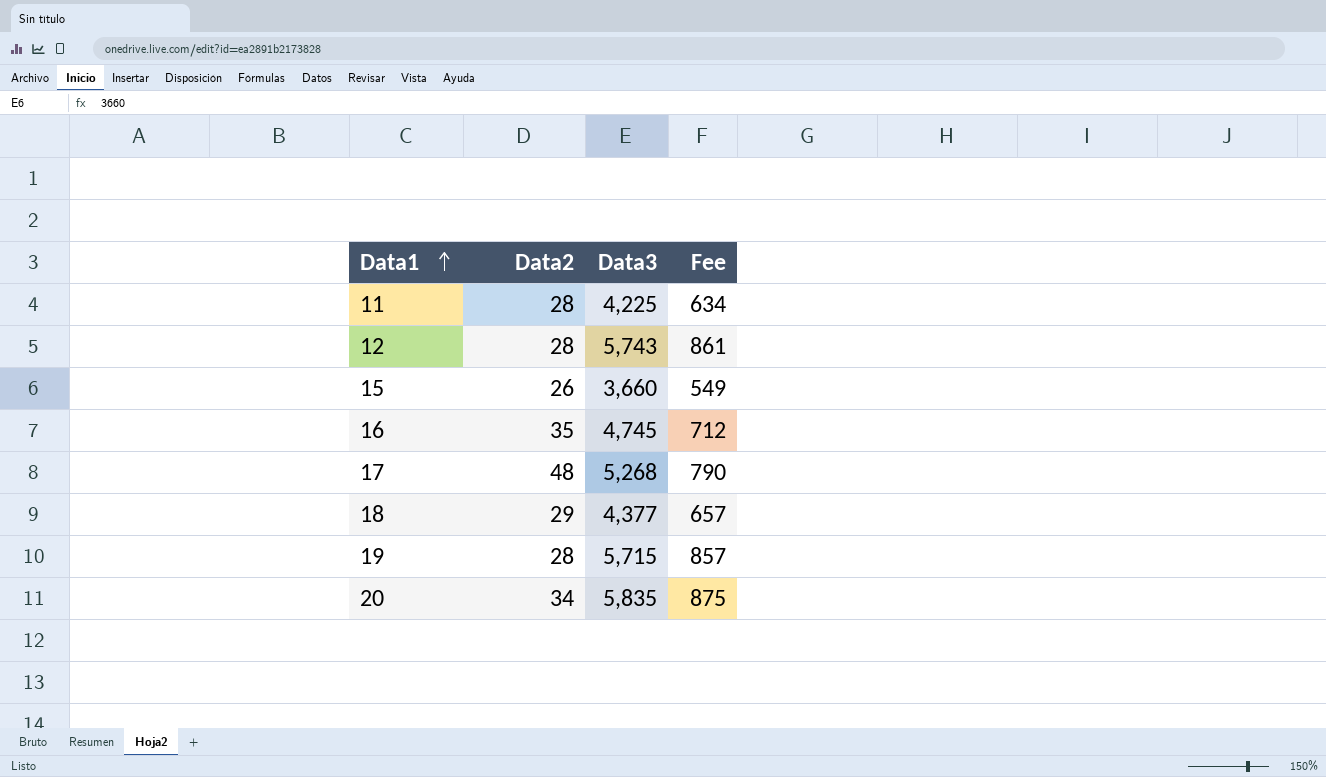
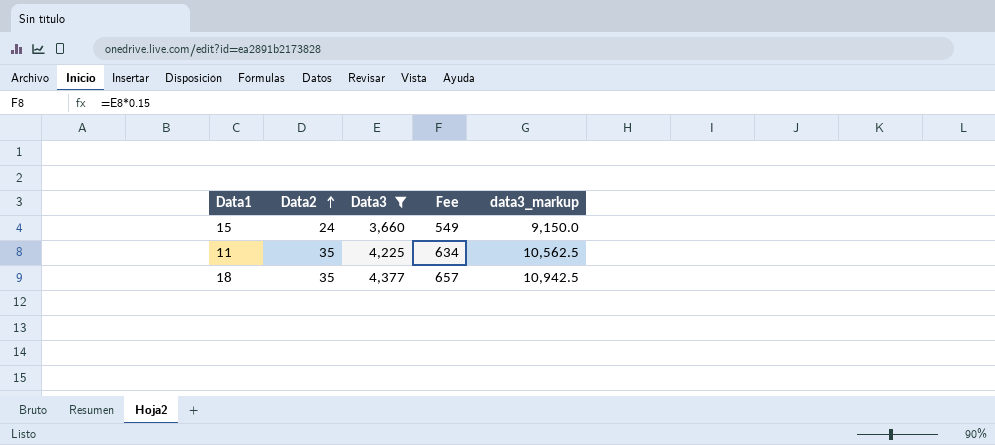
filter: none -> Data3 <= 4,377
row order: Data1 ascending -> Data2 ascending
column data3_markup | formula: none -> [Data3] * 2.5
15 | Data2: 26 -> 24
11 | Data2: 28 -> 35
18 | Data2: 29 -> 35

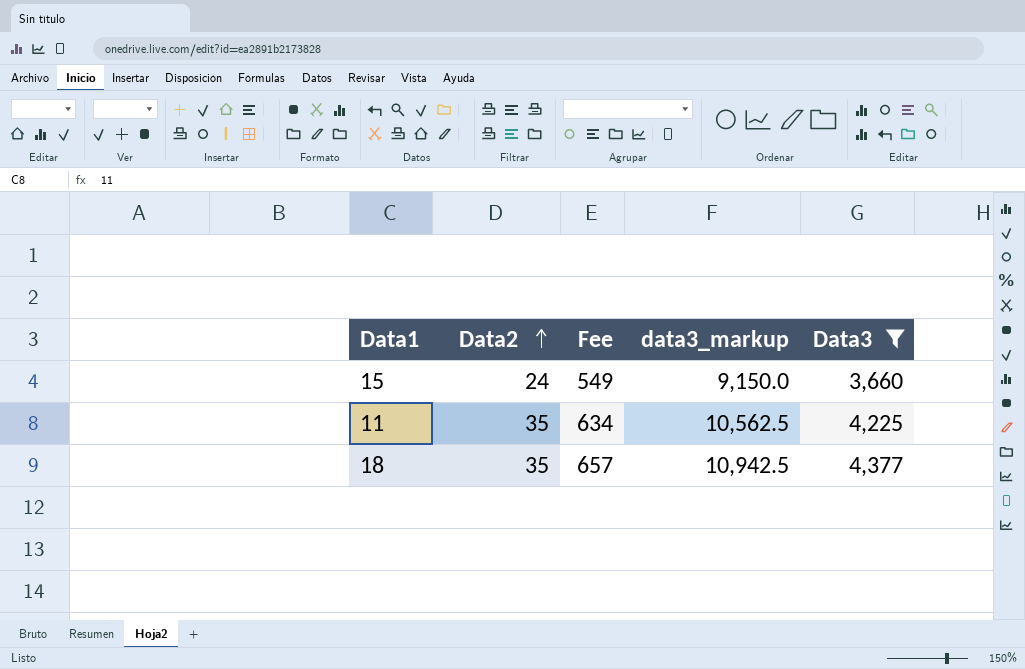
column Data3 | position: 3 -> 5

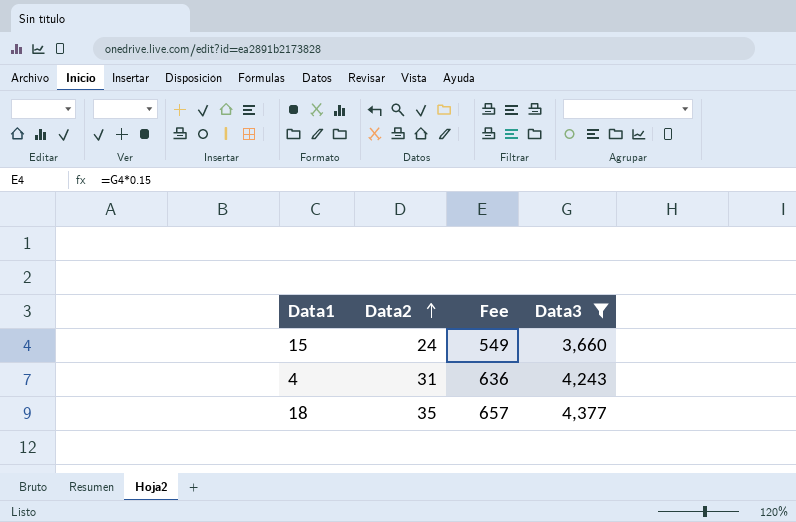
column data3_markup | formula: [Data3] * 2.5 -> none
row 11: 35 | 634 | 10,562.5 | 4,225 -> none
row 4: none -> 31 | 636 | 4,243

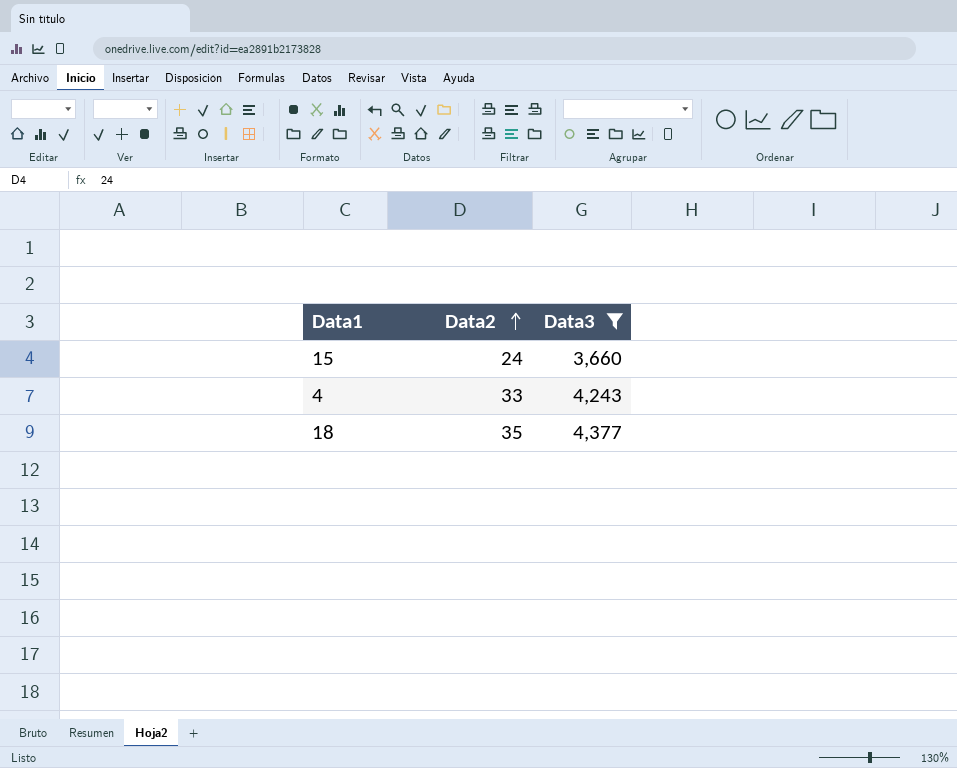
column Fee | formula: [Data3] * 0.15 -> none
4 | Data2: 31 -> 33

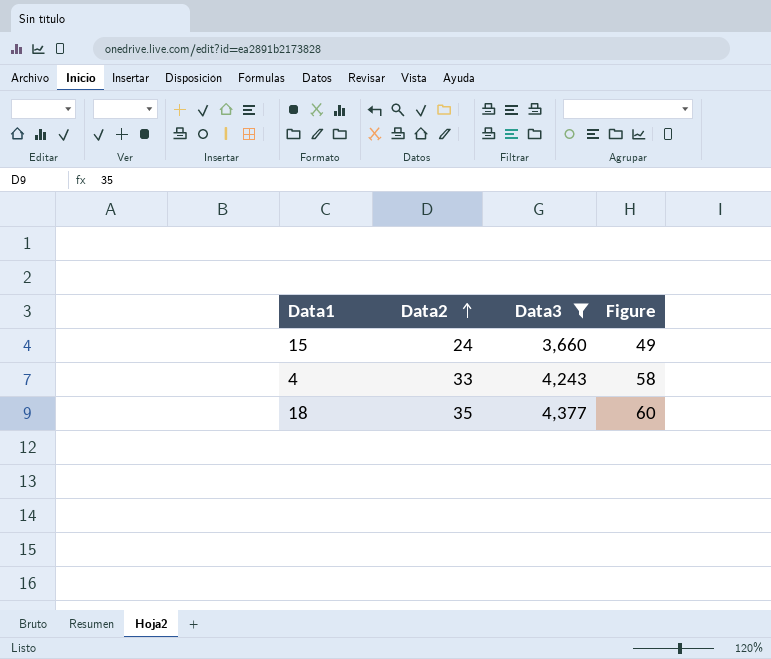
column Figure | formula: none -> [Data2] + 25

